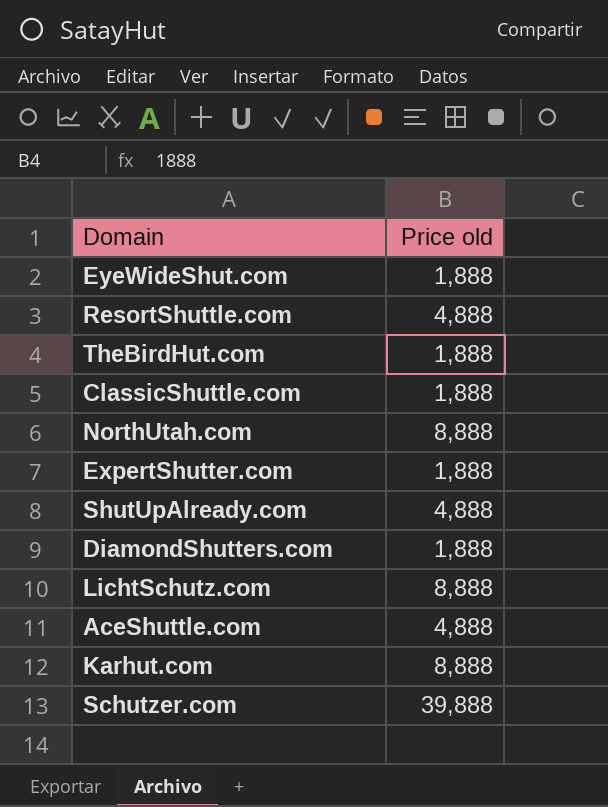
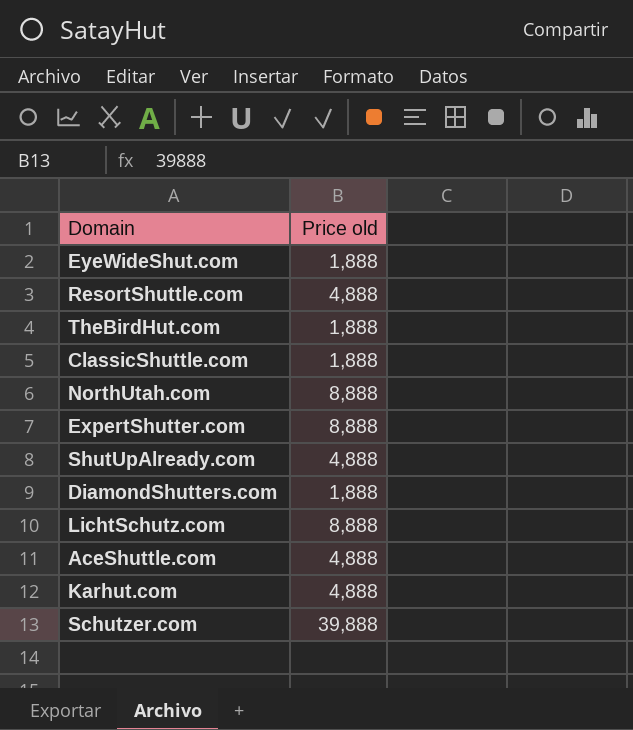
ExpertShutter.com | Price old: 1,888 -> 8,888
Karhut.com | Price old: 8,888 -> 4,888

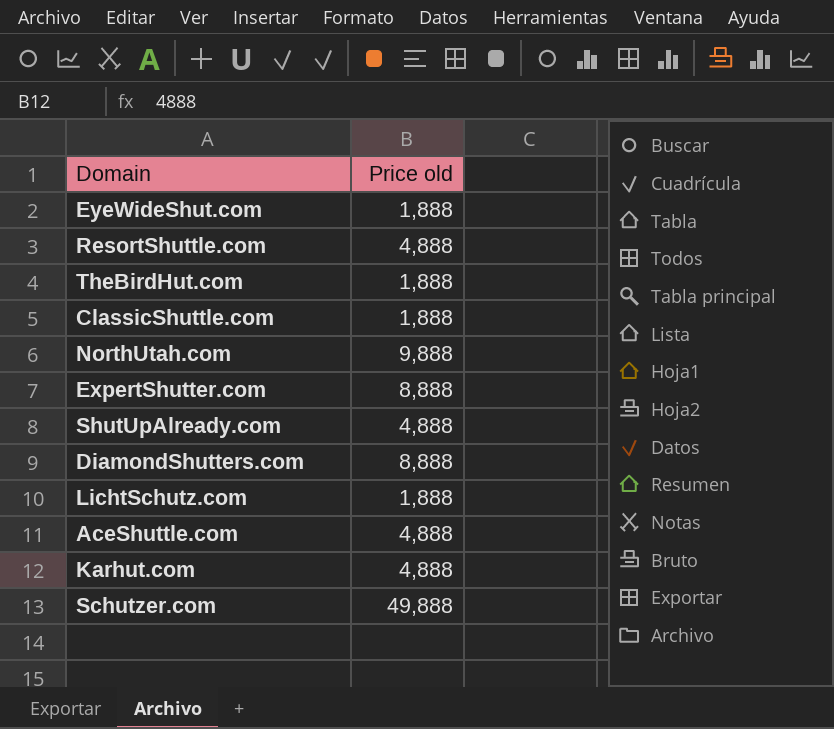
NorthUtah.com | Price old: 8,888 -> 9,888
DiamondShutters.com | Price old: 1,888 -> 8,888
LichtSchutz.com | Price old: 8,888 -> 1,888
Schutzer.com | Price old: 39,888 -> 49,888

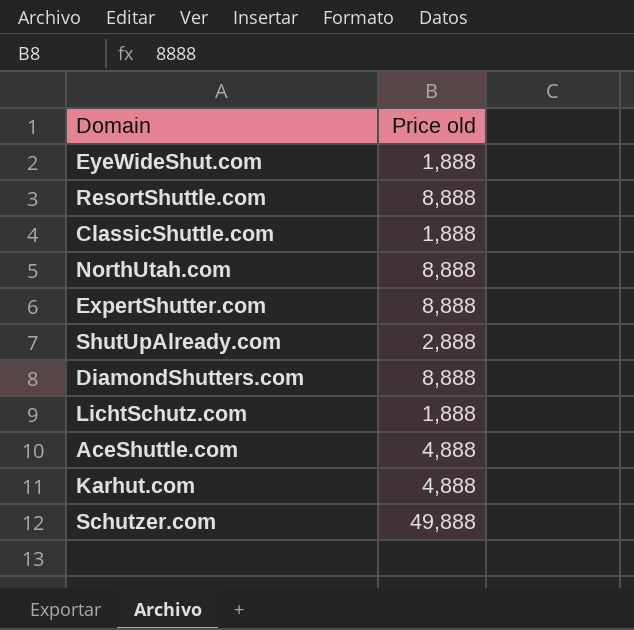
row TheBirdHut.com: 1,888 -> none
ResortShuttle.com | Price old: 4,888 -> 8,888
NorthUtah.com | Price old: 9,888 -> 8,888
ShutUpAlready.com | Price old: 4,888 -> 2,888

